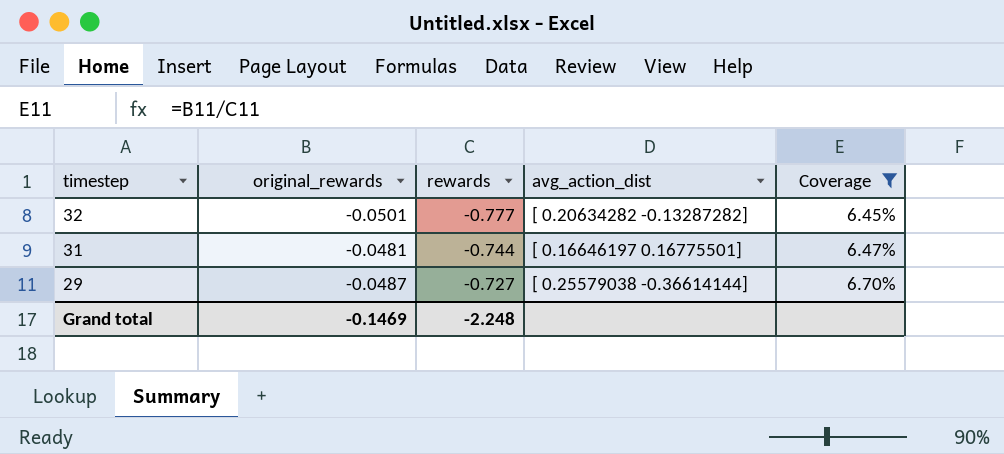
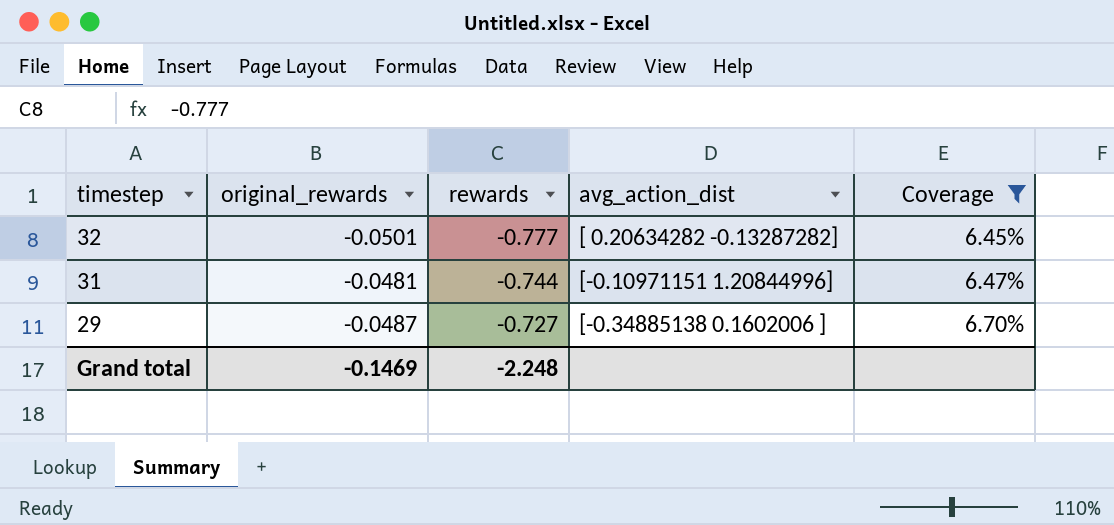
31 | avg_action_dist: [ 0.16646197 0.16775501] -> [-0.10971151 1.20844996]
29 | avg_action_dist: [ 0.25579038 -0.36614144] -> [-0.34885138 0.1602006 ]

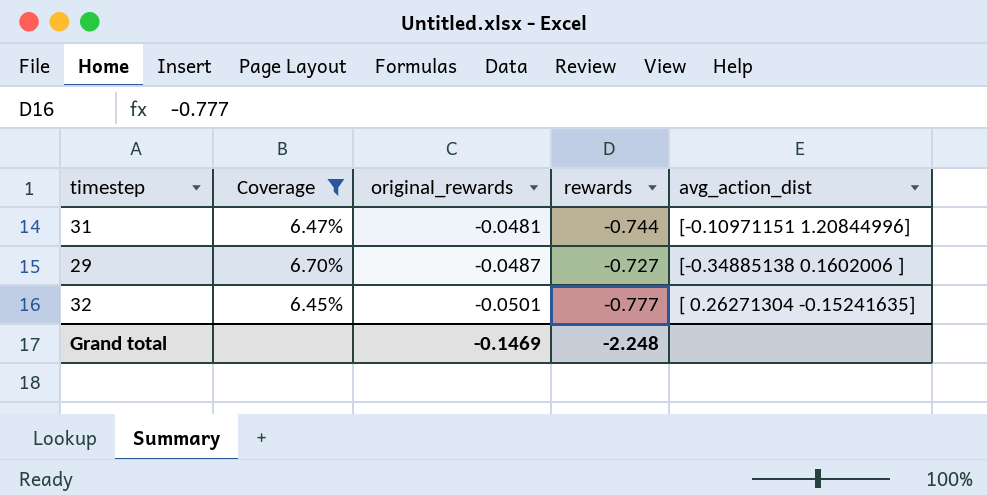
row order: timestep descending -> original_rewards descending
column Coverage | position: 5 -> 2
32 | avg_action_dist: [ 0.20634282 -0.13287282] -> [ 0.26271304 -0.15241635]

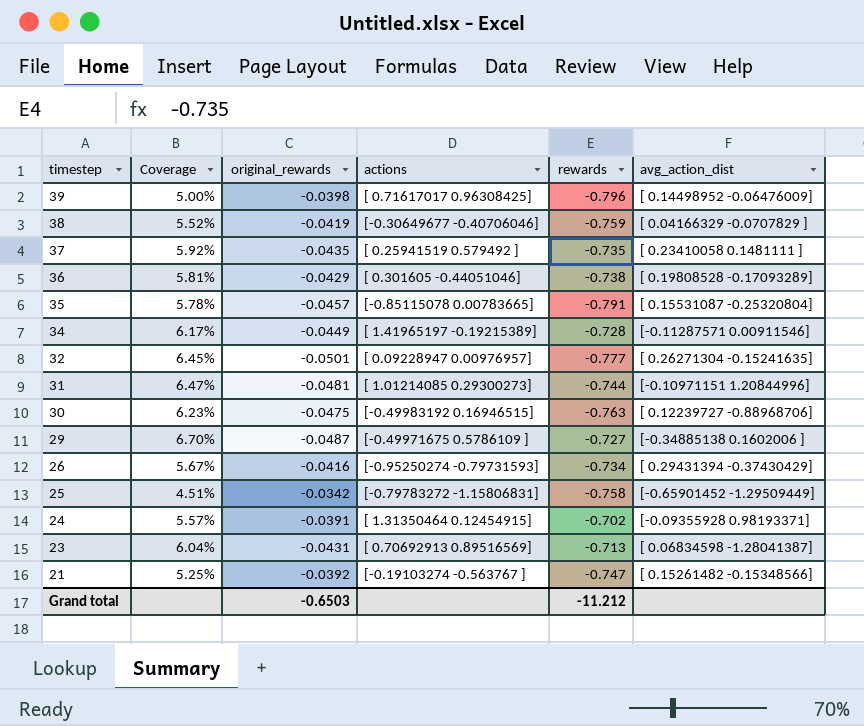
filter: Coverage >= 6.45% -> none
row order: original_rewards descending -> timestep descending
column actions | position: none -> 4
Grand total | original_rewards: -0.1469 -> -0.6503
Grand total | rewards: -2.248 -> -11.212

